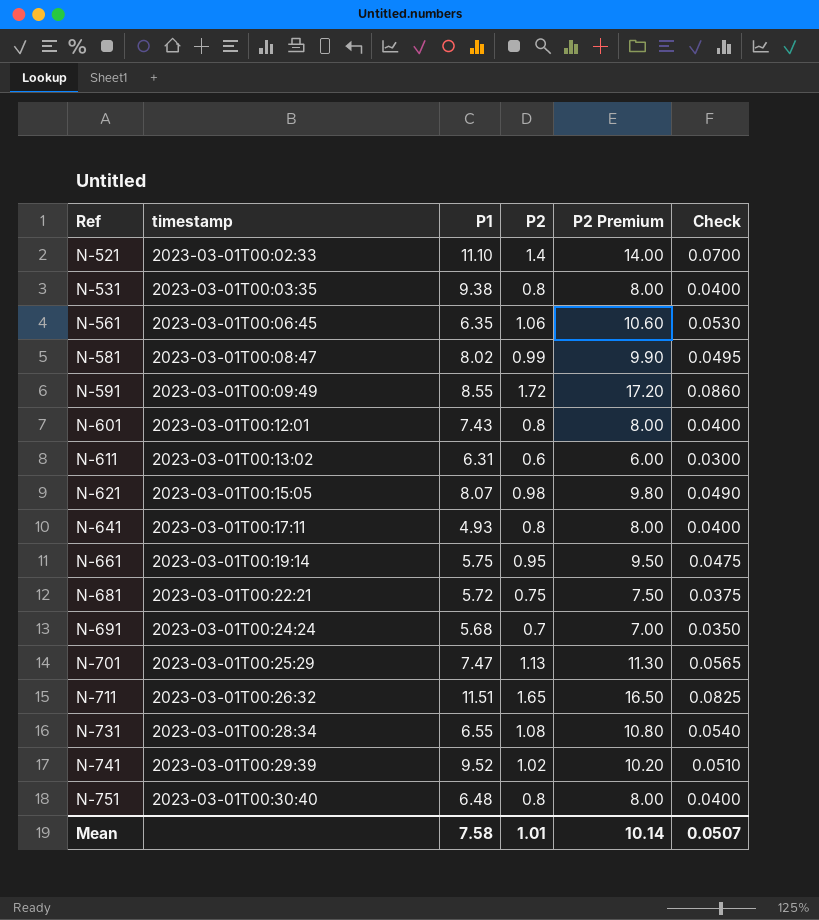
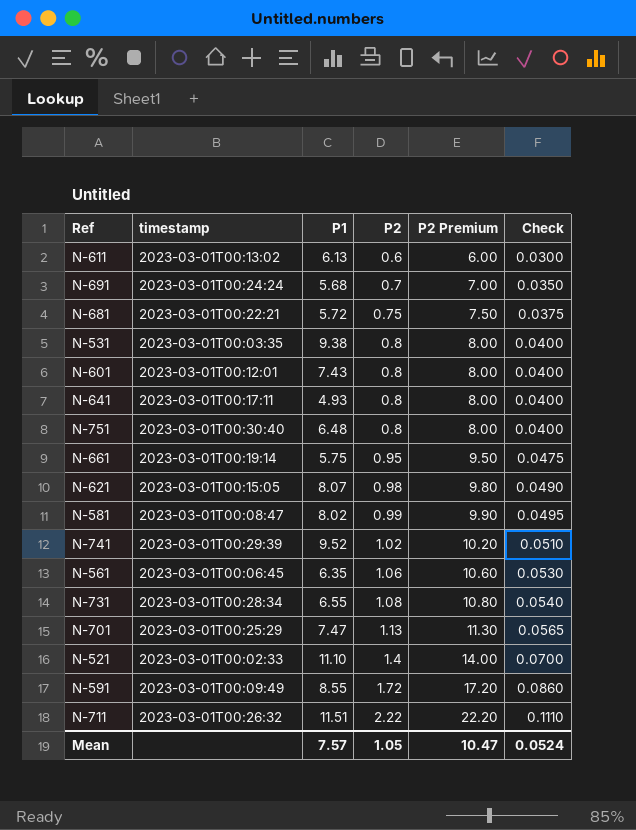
row order: Ref ascending -> P2 ascending
N-611 | P1: 6.31 -> 6.13
N-711 | P2: 1.65 -> 2.22
N-711 | P2 Premium: 16.50 -> 22.20
N-711 | Check: 0.0825 -> 0.1110
Mean | P1: 7.58 -> 7.57
Mean | P2: 1.01 -> 1.05
Mean | P2 Premium: 10.14 -> 10.47
Mean | Check: 0.0507 -> 0.0524

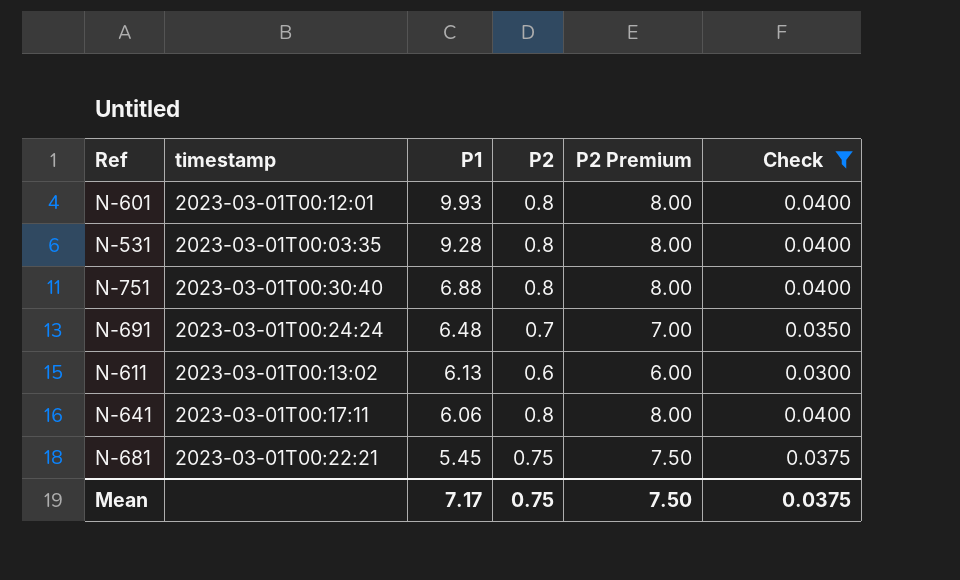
filter: none -> Check <= 0.0400
row order: P2 ascending -> P1 descending
N-601 | P1: 7.43 -> 9.93
N-531 | P1: 9.38 -> 9.28
N-751 | P1: 6.48 -> 6.88
N-691 | P1: 5.68 -> 6.48
N-641 | P1: 4.93 -> 6.06
N-681 | P1: 5.72 -> 5.45
Mean | P1: 7.57 -> 7.17
Mean | P2: 1.05 -> 0.75
Mean | P2 Premium: 10.47 -> 7.50
Mean | Check: 0.0524 -> 0.0375

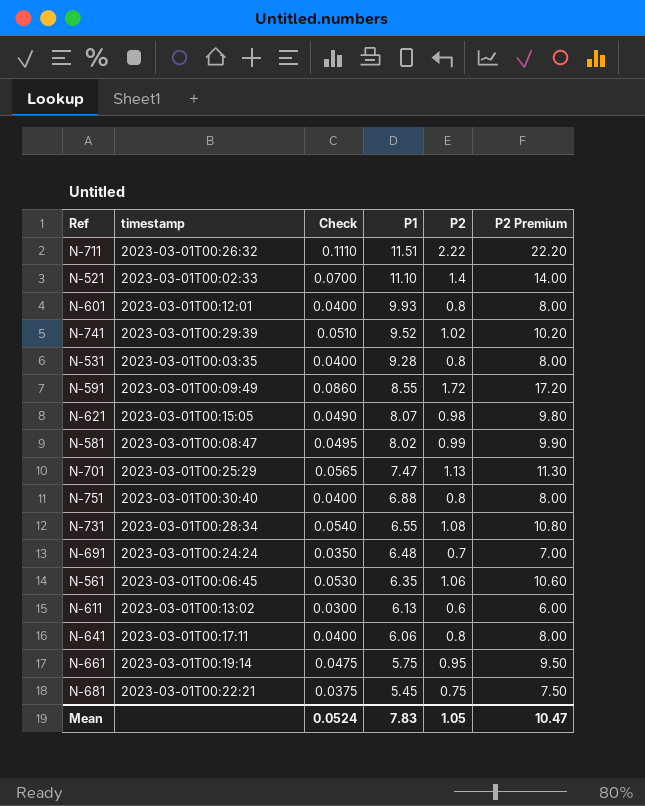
filter: Check <= 0.0400 -> none
column Check | position: 6 -> 3
Mean | Check: 0.0375 -> 0.0524
Mean | P1: 7.17 -> 7.83
Mean | P2: 0.75 -> 1.05
Mean | P2 Premium: 7.50 -> 10.47

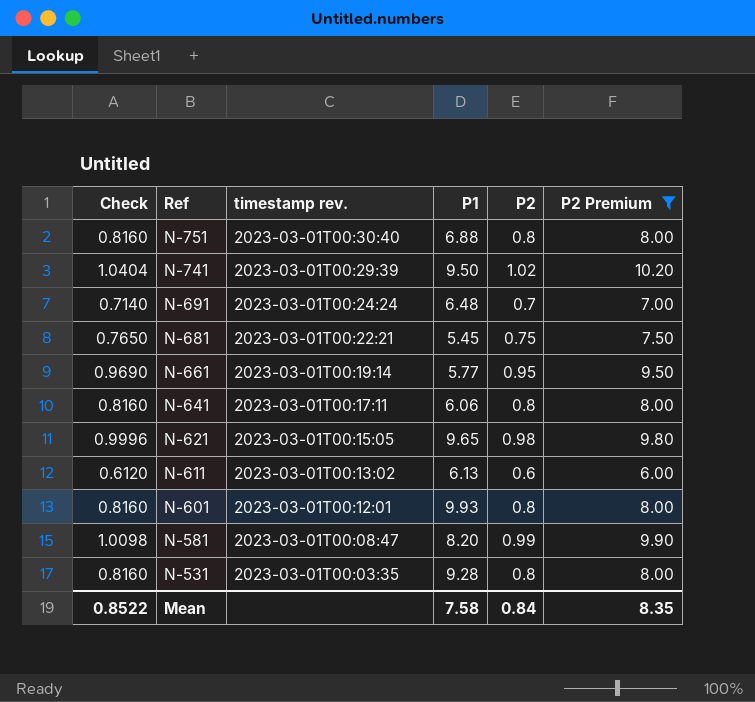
filter: none -> P2 Premium <= 10.20
row order: P1 descending -> Ref descending
column Check | formula: [P2] * 0.05 -> [P2] * 1.02
column Check | position: 3 -> 1
column name: timestamp -> timestamp rev.
N-741 | P1: 9.52 -> 9.50
N-661 | P1: 5.75 -> 5.77
N-621 | P1: 8.07 -> 9.65
N-581 | P1: 8.02 -> 8.20
Mean | Check: 0.0524 -> 0.8522
Mean | P1: 7.83 -> 7.58
Mean | P2: 1.05 -> 0.84
Mean | P2 Premium: 10.47 -> 8.35

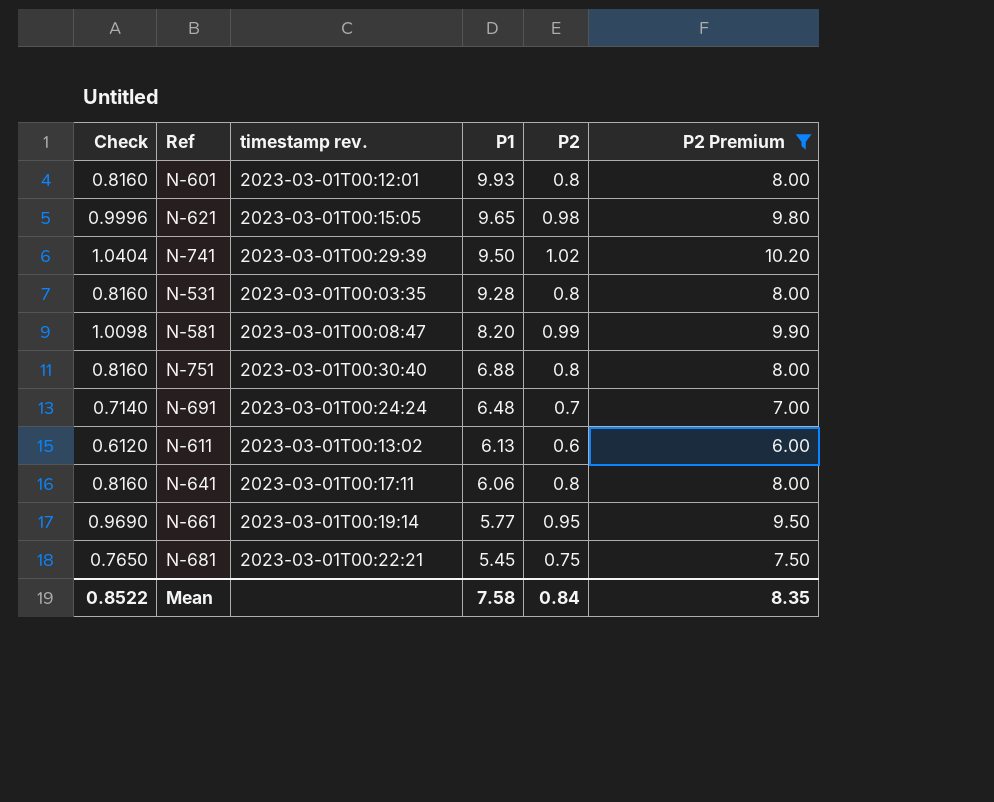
row order: Ref descending -> P1 descending

